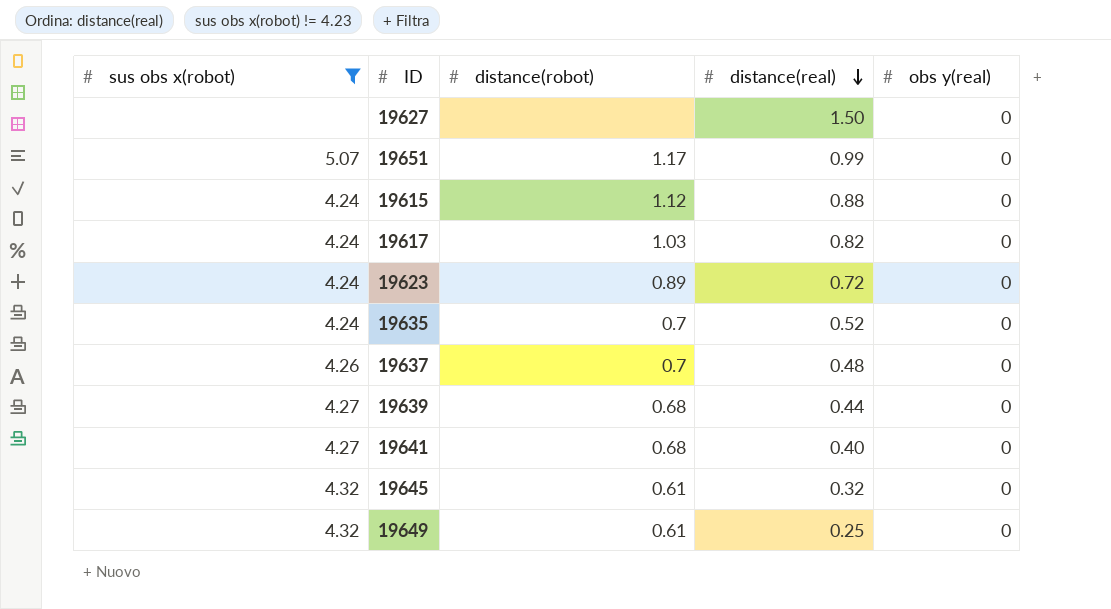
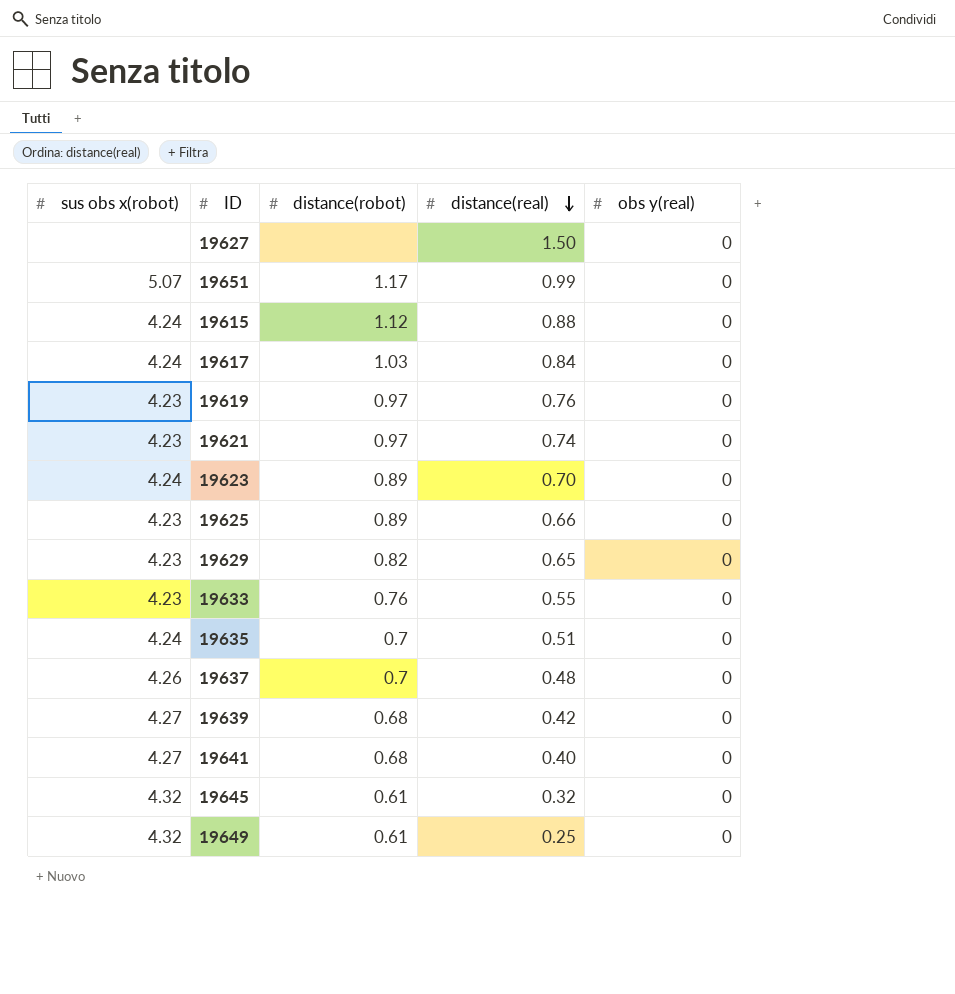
filter: sus obs x(robot) != 4.23 -> none
19617 | distance(real): 0.82 -> 0.84
19623 | distance(real): 0.72 -> 0.70
19635 | distance(real): 0.52 -> 0.51
19639 | distance(real): 0.44 -> 0.42

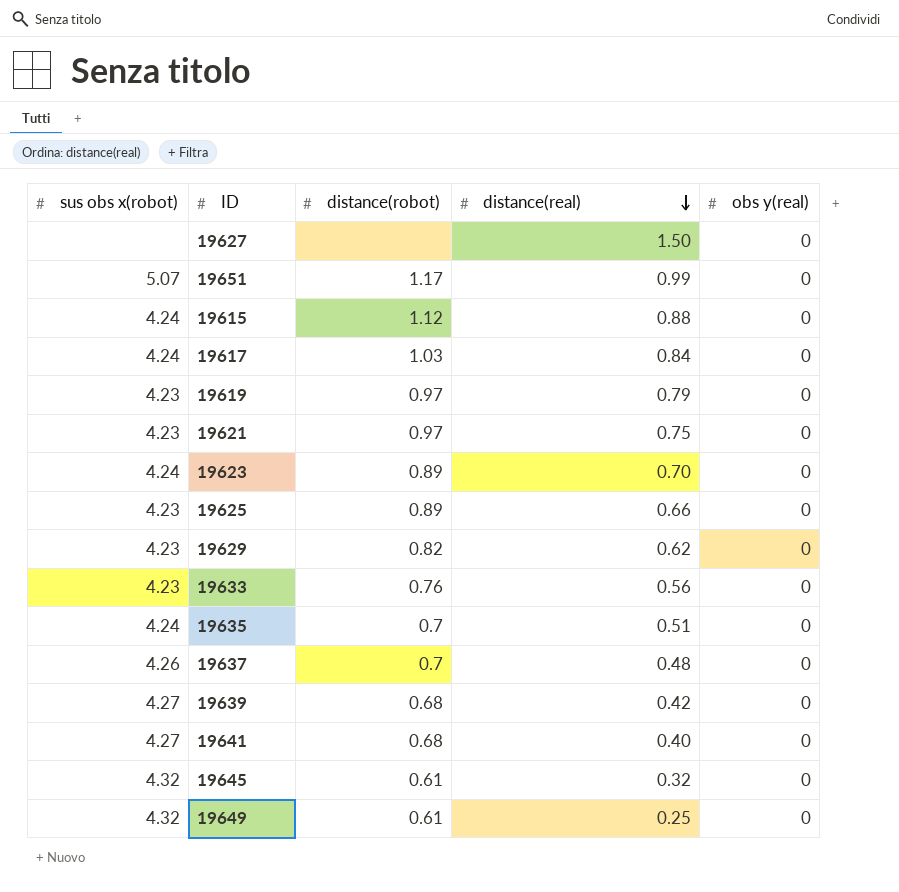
19619 | distance(real): 0.76 -> 0.79
19621 | distance(real): 0.74 -> 0.75
19629 | distance(real): 0.65 -> 0.62
19633 | distance(real): 0.55 -> 0.56

